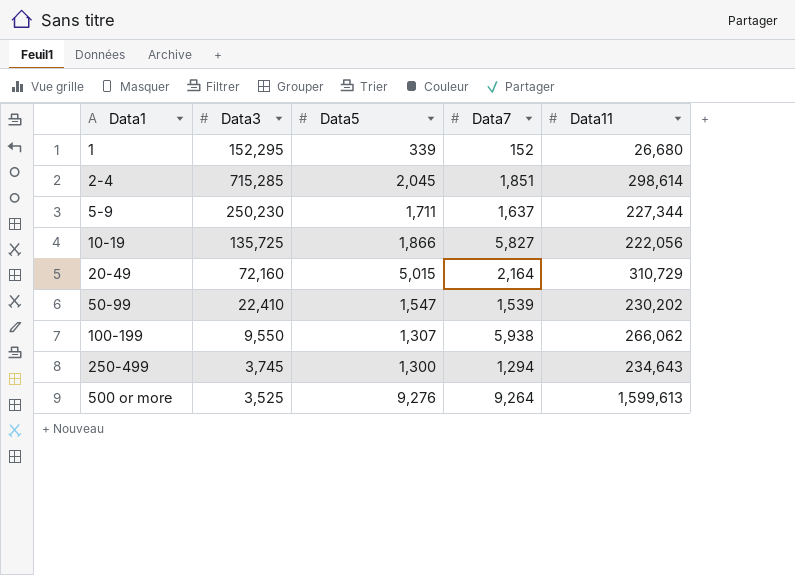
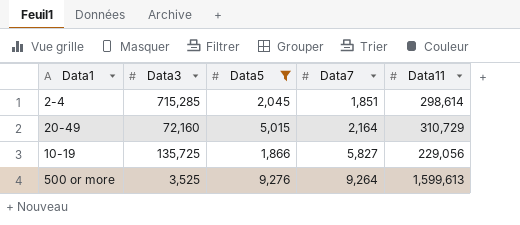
filter: none -> Data5 >= 1,866
row order: Data1 ascending -> Data7 ascending
10-19 | Data11: 222,056 -> 229,056

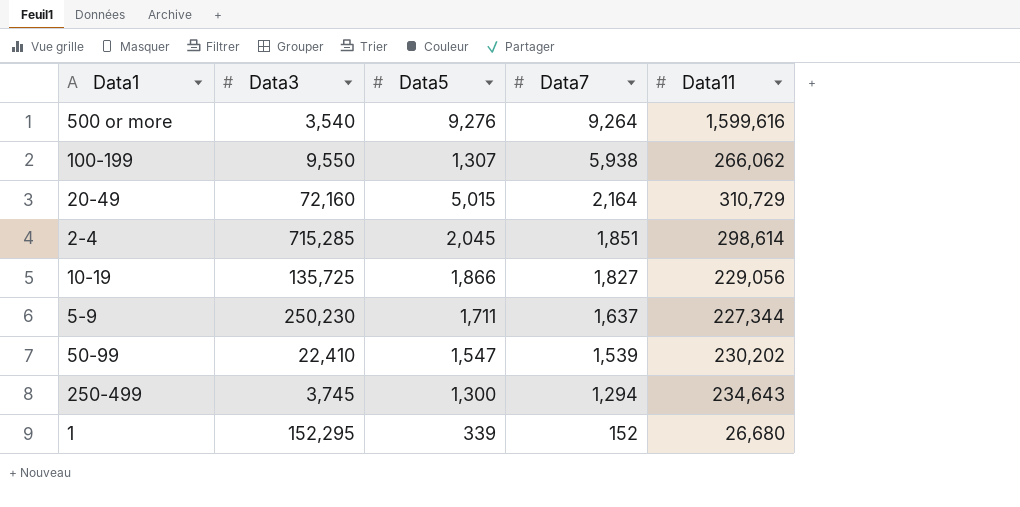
filter: Data5 >= 1,866 -> none
row order: Data7 ascending -> Data7 descending
500 or more | Data3: 3,525 -> 3,540
500 or more | Data11: 1,599,613 -> 1,599,616
10-19 | Data7: 5,827 -> 1,827

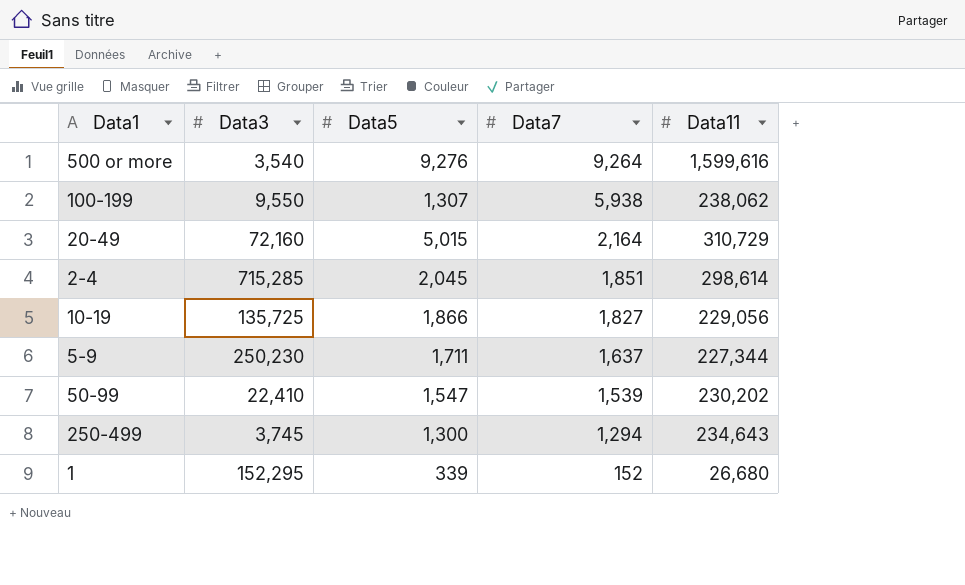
100-199 | Data11: 266,062 -> 238,062

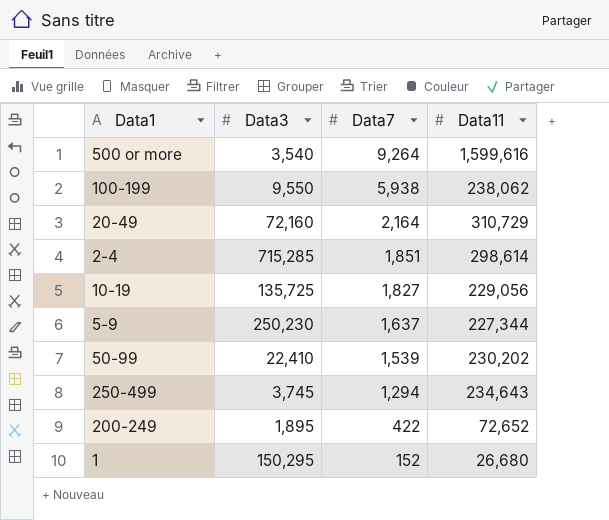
column Data5 | position: 3 -> none
row 200-249: none -> 1,895 | 422 | 72,652
1 | Data3: 152,295 -> 150,295

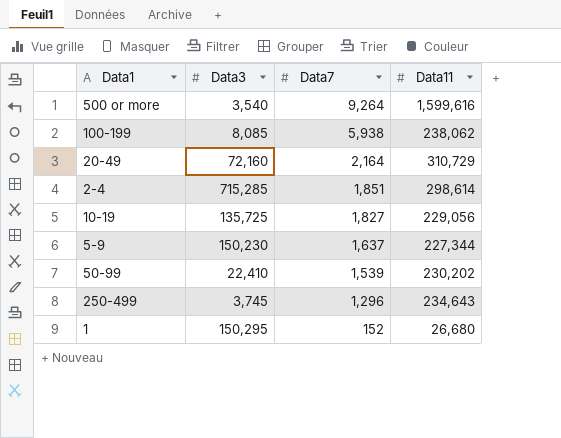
row 200-249: 1,895 | 422 | 72,652 -> none
100-199 | Data3: 9,550 -> 8,085
5-9 | Data3: 250,230 -> 150,230
250-499 | Data7: 1,294 -> 1,296

